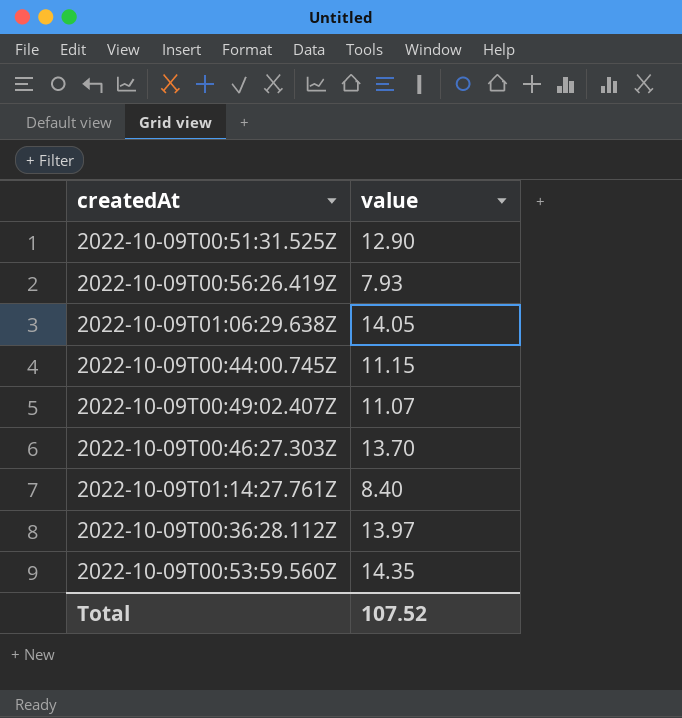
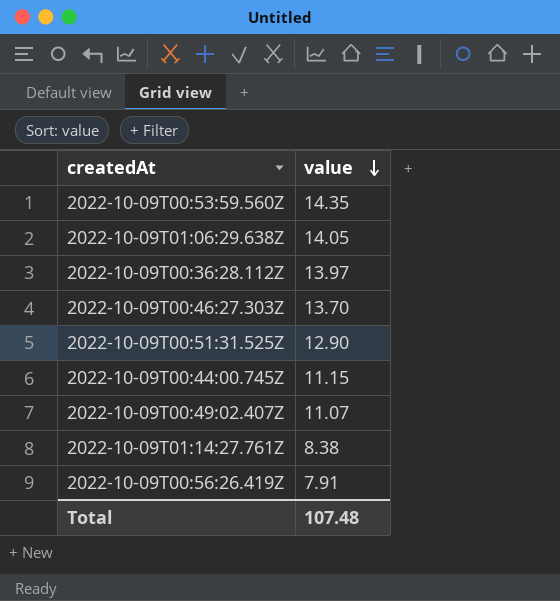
row order: none -> value descending
2022-10-09T01:14:27.761Z | value: 8.40 -> 8.38
2022-10-09T00:56:26.419Z | value: 7.93 -> 7.91
Total | value: 107.52 -> 107.48

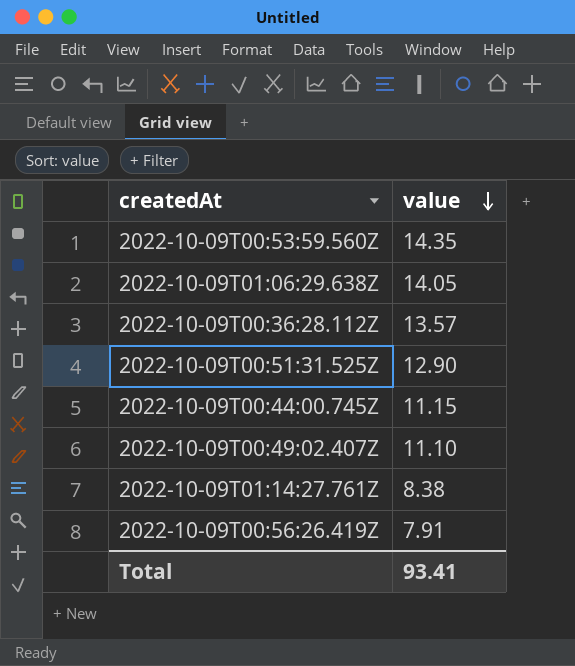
row 2022-10-09T00:46:27.303Z: 13.70 -> none
2022-10-09T00:36:28.112Z | value: 13.97 -> 13.57
2022-10-09T00:49:02.407Z | value: 11.07 -> 11.10
Total | value: 107.48 -> 93.41

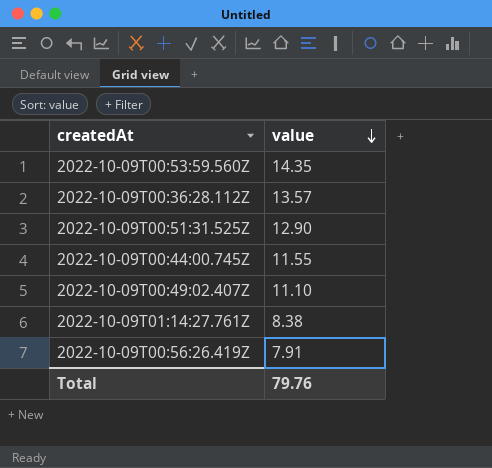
row 2022-10-09T01:06:29.638Z: 14.05 -> none
2022-10-09T00:44:00.745Z | value: 11.15 -> 11.55
Total | value: 93.41 -> 79.76

